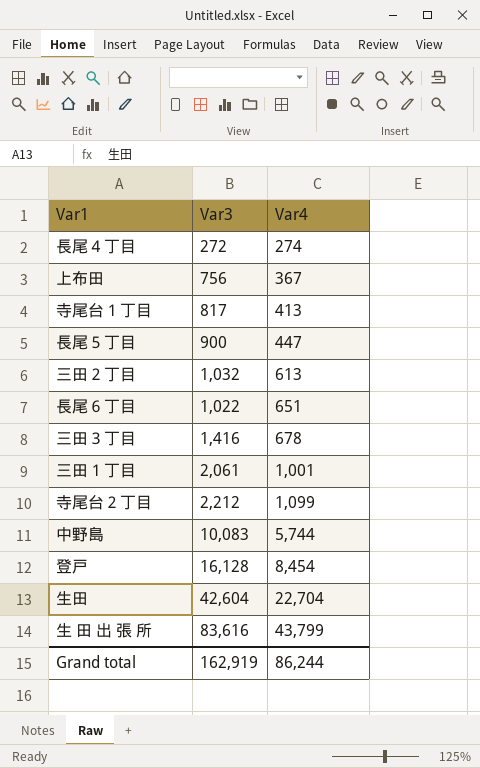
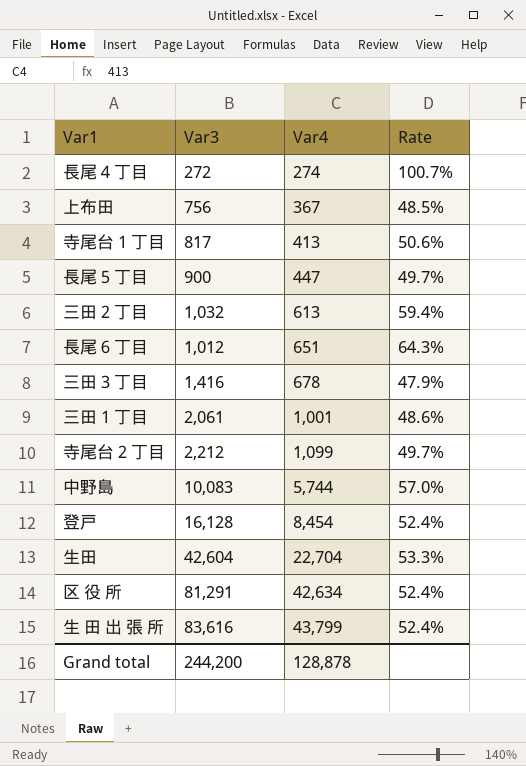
column Rate | formula: none -> [Var4] / [Var3]
長尾６丁目 | Var3: 1,022 -> 1,012
row 区 役 所: none -> 81,291 | 42,634 | 52.4%
Grand total | Var3: 162,919 -> 244,200
Grand total | Var4: 86,244 -> 128,878

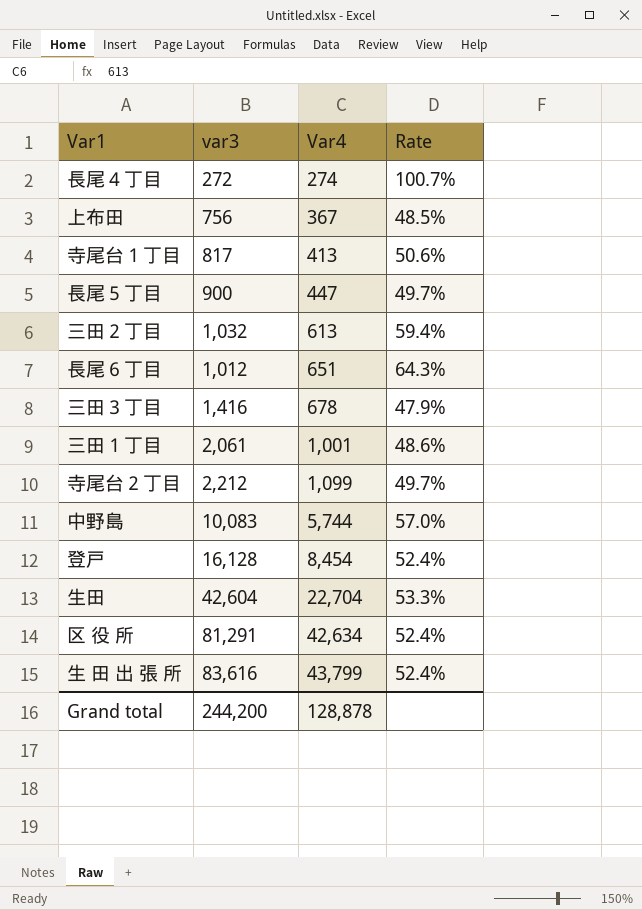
column name: Var3 -> var3

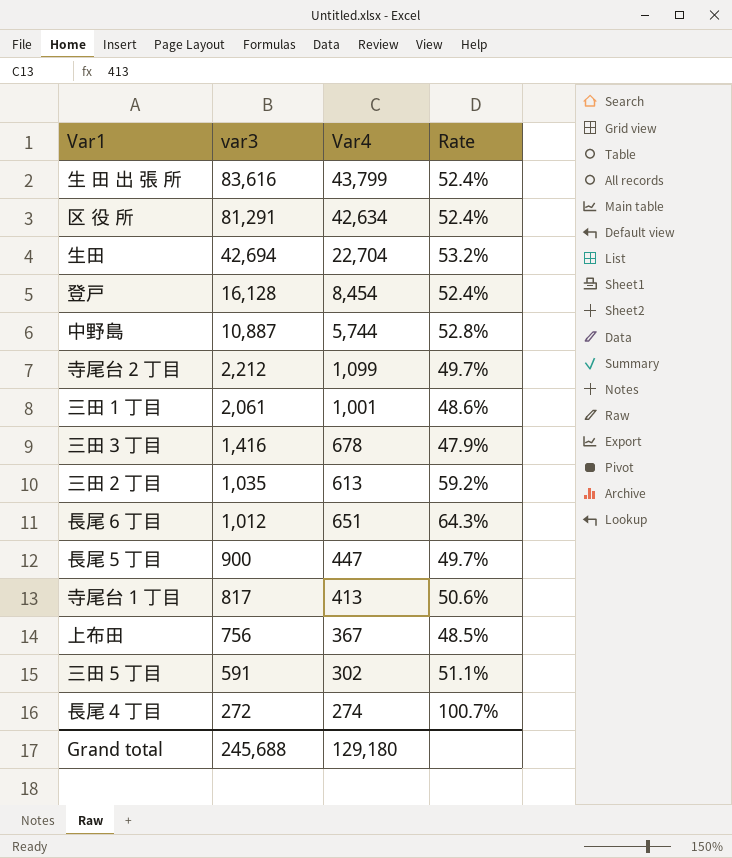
row order: Var4 ascending -> var3 descending
生田 | var3: 42,604 -> 42,694
生田 | Rate: 53.3% -> 53.2%
中野島 | var3: 10,083 -> 10,887
中野島 | Rate: 57.0% -> 52.8%
三田２丁目 | var3: 1,032 -> 1,035
三田２丁目 | Rate: 59.4% -> 59.2%
row 三田５丁目: none -> 591 | 302 | 51.1%
Grand total | var3: 244,200 -> 245,688
Grand total | Var4: 128,878 -> 129,180

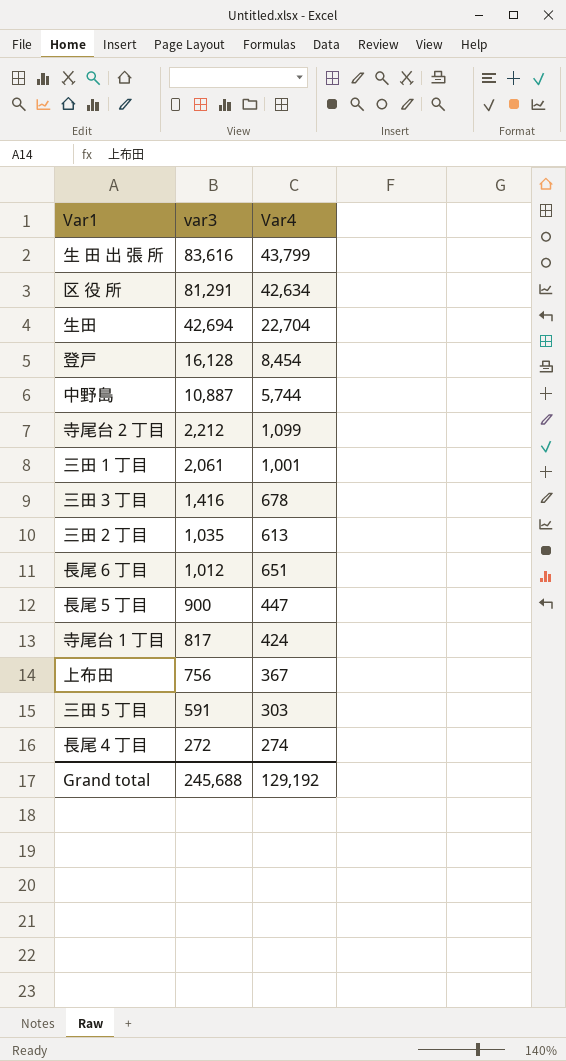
column Rate | formula: [Var4] / [var3] -> none
寺尾台１丁目 | Var4: 413 -> 424
三田５丁目 | Var4: 302 -> 303
Grand total | Var4: 129,180 -> 129,192

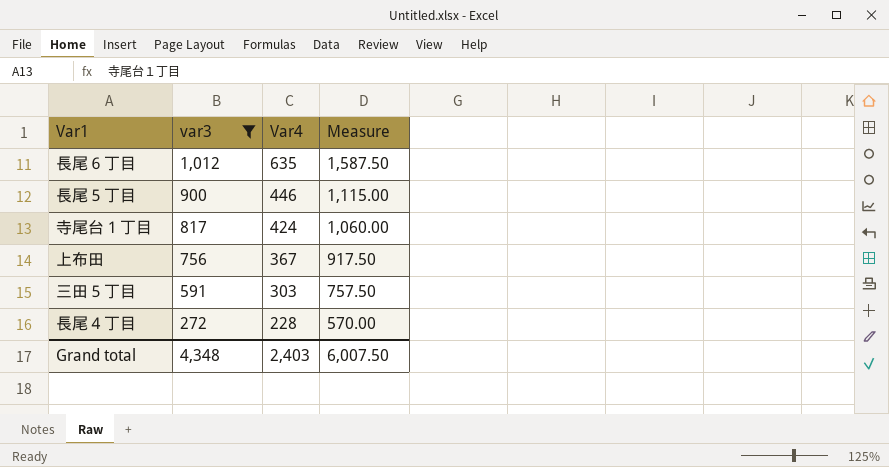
filter: none -> var3 <= 1,012
column Measure | formula: none -> [Var4] * 2.5
長尾６丁目 | Var4: 651 -> 635
長尾５丁目 | Var4: 447 -> 446
長尾４丁目 | Var4: 274 -> 228
Grand total | var3: 245,688 -> 4,348
Grand total | Var4: 129,192 -> 2,403

